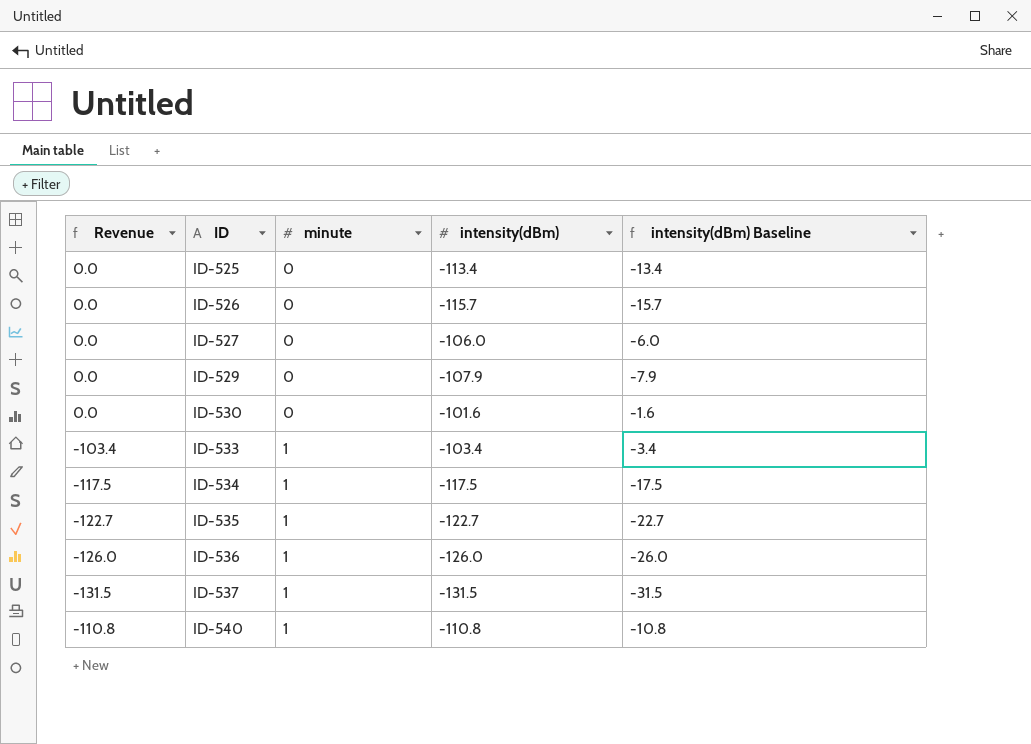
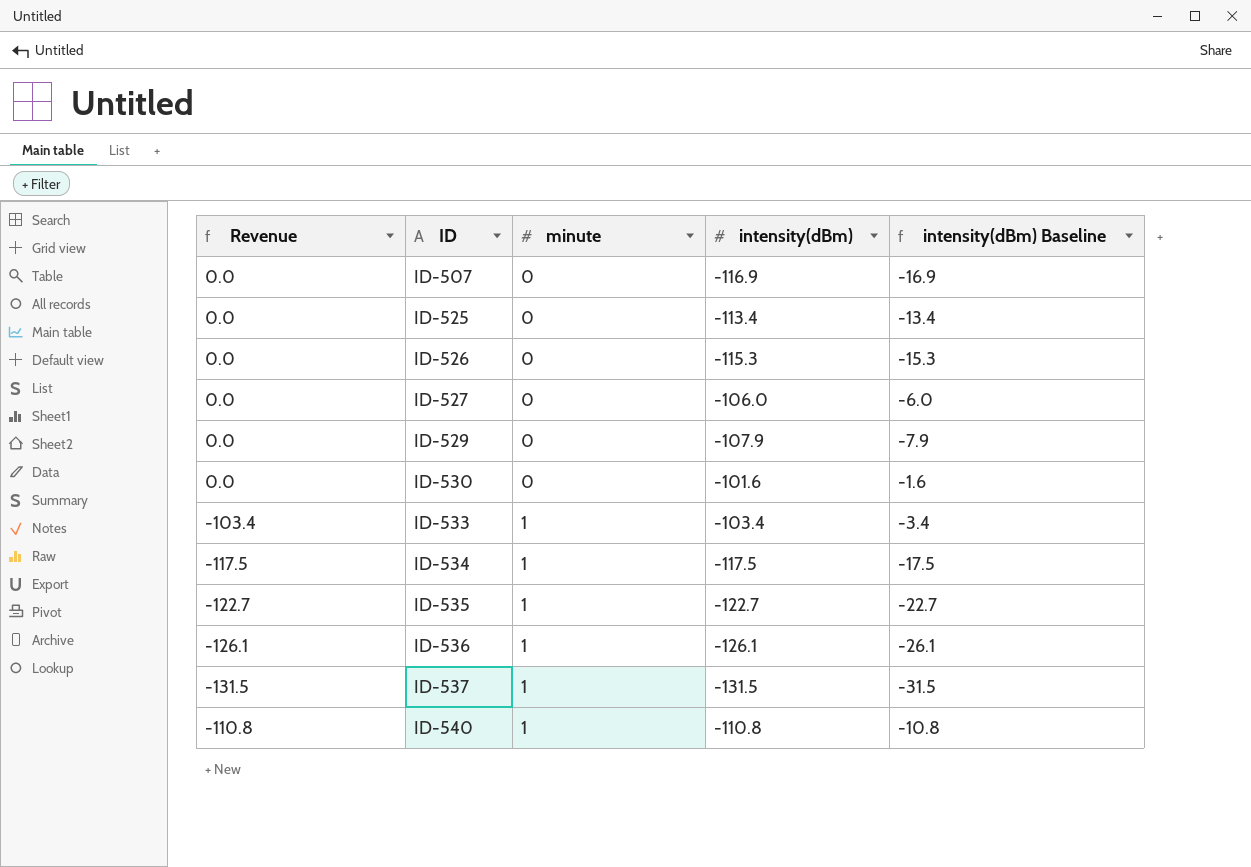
row ID-507: none -> 0.0 | 0 | -116.9 | -16.9
ID-526 | intensity(dBm): -115.7 -> -115.3
ID-526 | intensity(dBm) Baseline: -15.7 -> -15.3
ID-536 | Revenue: -126.0 -> -126.1
ID-536 | intensity(dBm): -126.0 -> -126.1
ID-536 | intensity(dBm) Baseline: -26.0 -> -26.1

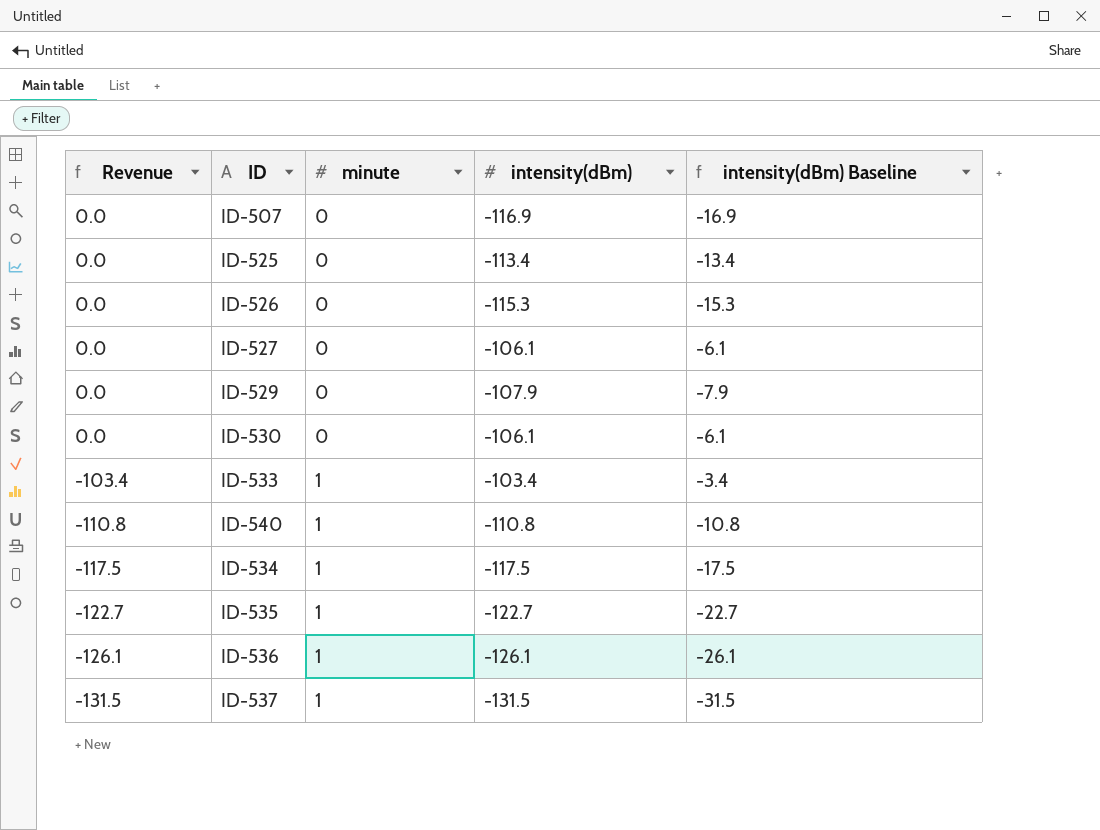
row order: ID ascending -> Revenue descending
ID-527 | intensity(dBm): -106.0 -> -106.1
ID-527 | intensity(dBm) Baseline: -6.0 -> -6.1
ID-530 | intensity(dBm): -101.6 -> -106.1
ID-530 | intensity(dBm) Baseline: -1.6 -> -6.1

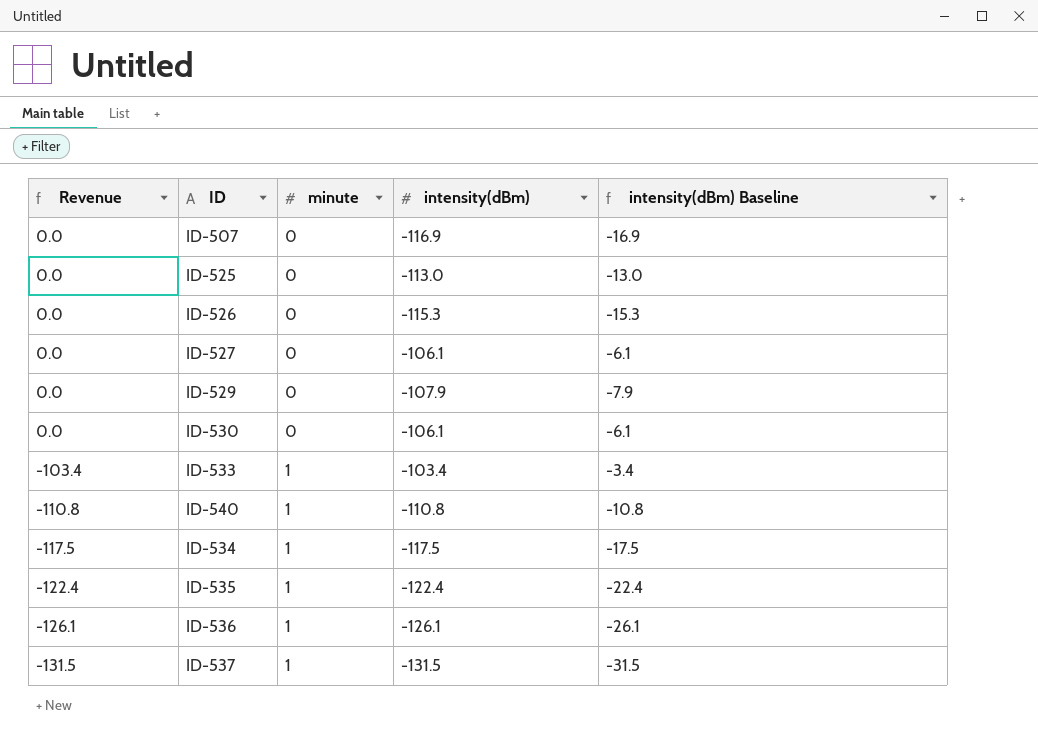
ID-525 | intensity(dBm): -113.4 -> -113.0
ID-525 | intensity(dBm) Baseline: -13.4 -> -13.0
ID-535 | Revenue: -122.7 -> -122.4
ID-535 | intensity(dBm): -122.7 -> -122.4
ID-535 | intensity(dBm) Baseline: -22.7 -> -22.4

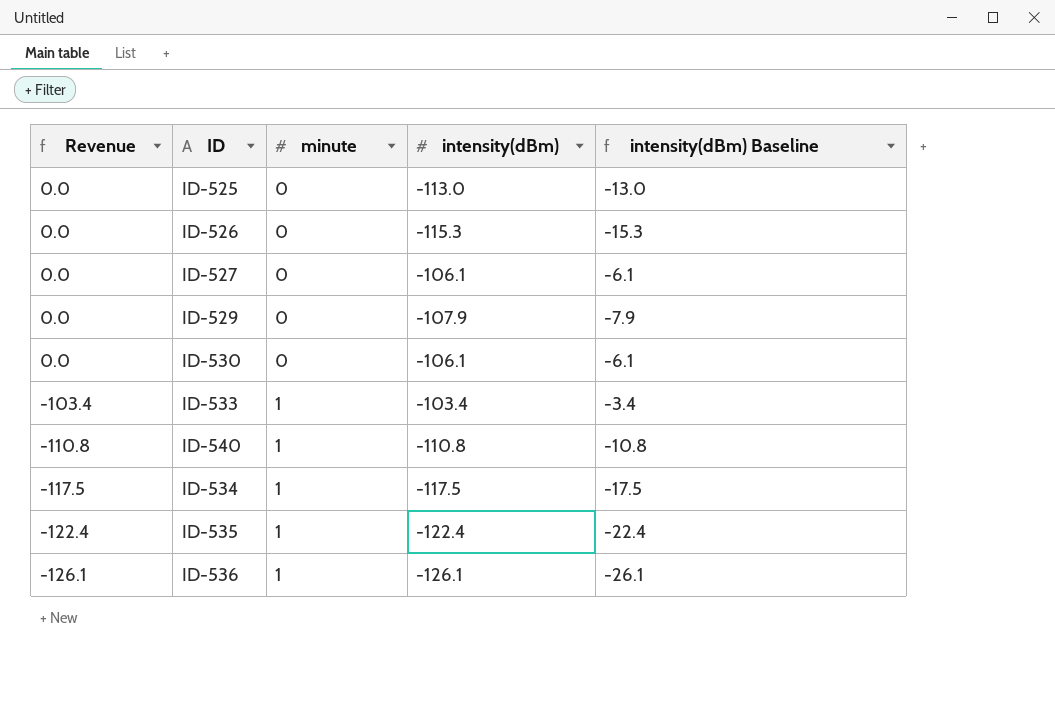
row ID-507: 0.0 | 0 | -116.9 | -16.9 -> none
row ID-537: -131.5 | 1 | -131.5 | -31.5 -> none

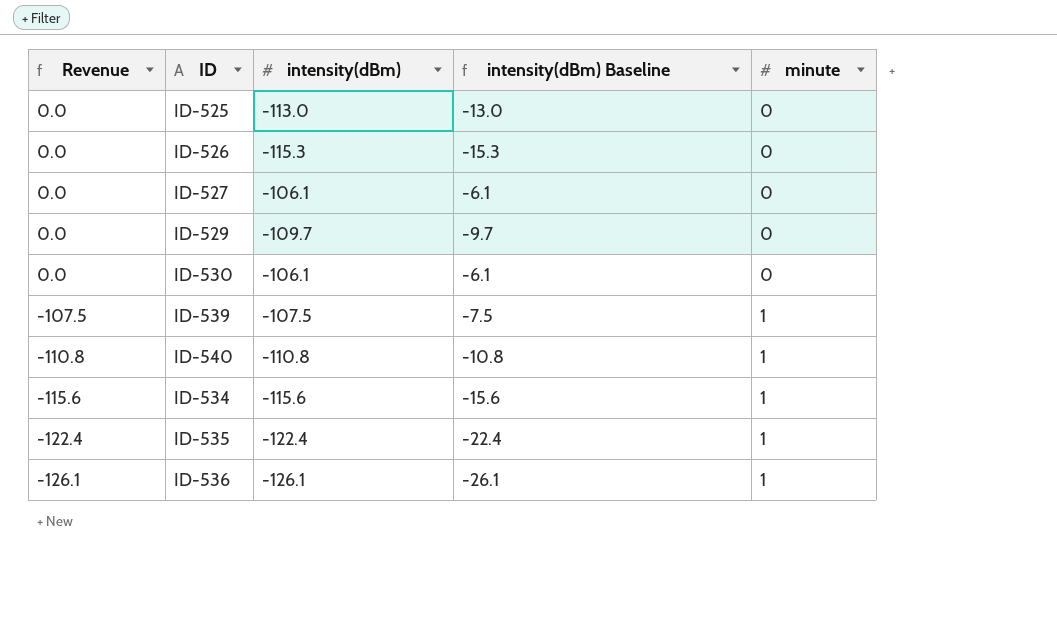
column minute | position: 3 -> 5
row ID-533: -103.4 | 1 | -103.4 | -3.4 -> none
ID-529 | intensity(dBm): -107.9 -> -109.7
ID-529 | intensity(dBm) Baseline: -7.9 -> -9.7
row ID-539: none -> -107.5 | -107.5 | -7.5 | 1
ID-534 | Revenue: -117.5 -> -115.6
ID-534 | intensity(dBm): -117.5 -> -115.6
ID-534 | intensity(dBm) Baseline: -17.5 -> -15.6

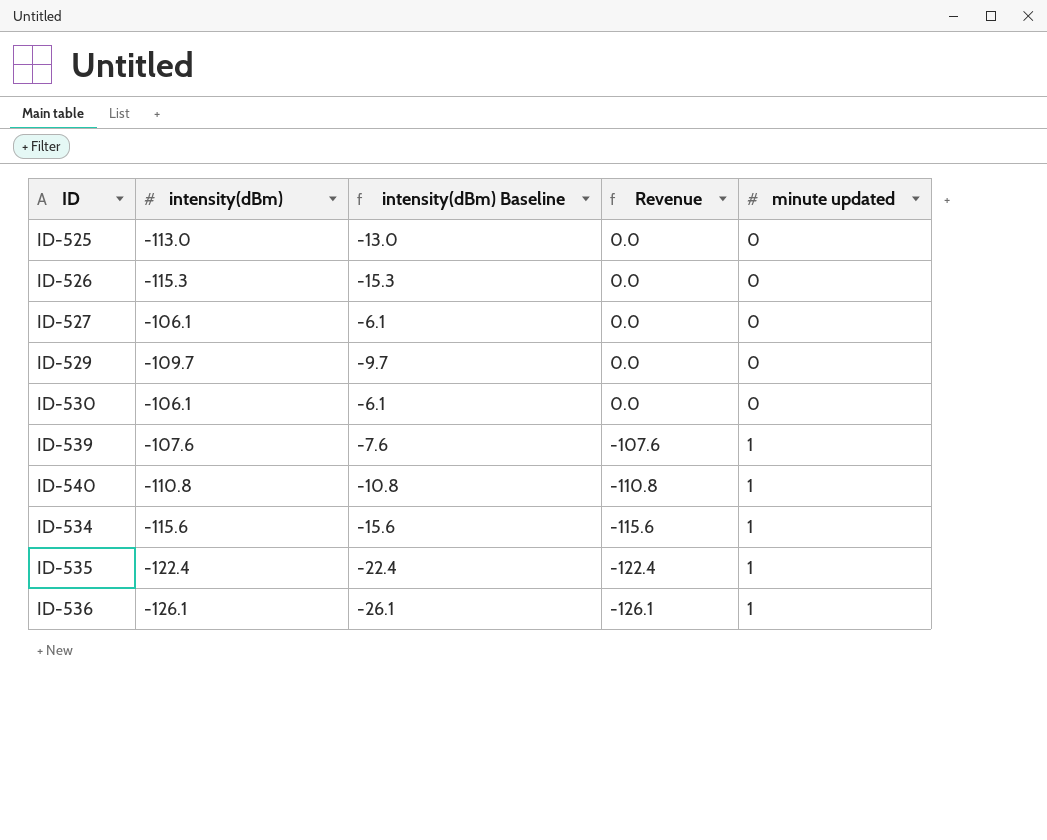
column Revenue | position: 1 -> 4
column name: minute -> minute updated
ID-539 | intensity(dBm): -107.5 -> -107.6
ID-539 | intensity(dBm) Baseline: -7.5 -> -7.6
ID-539 | Revenue: -107.5 -> -107.6

